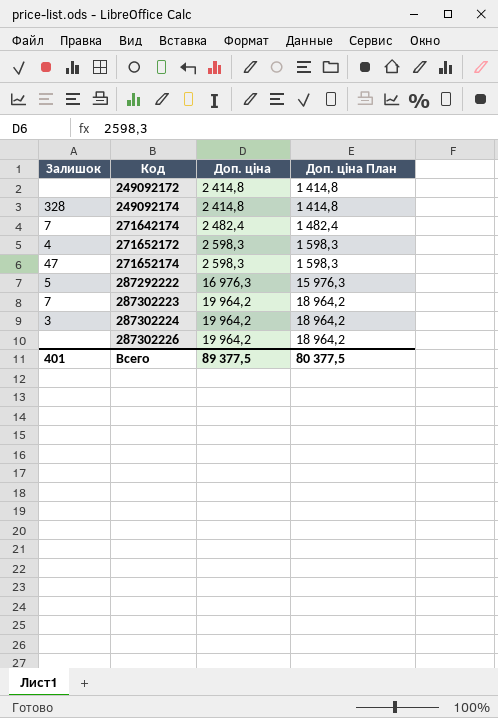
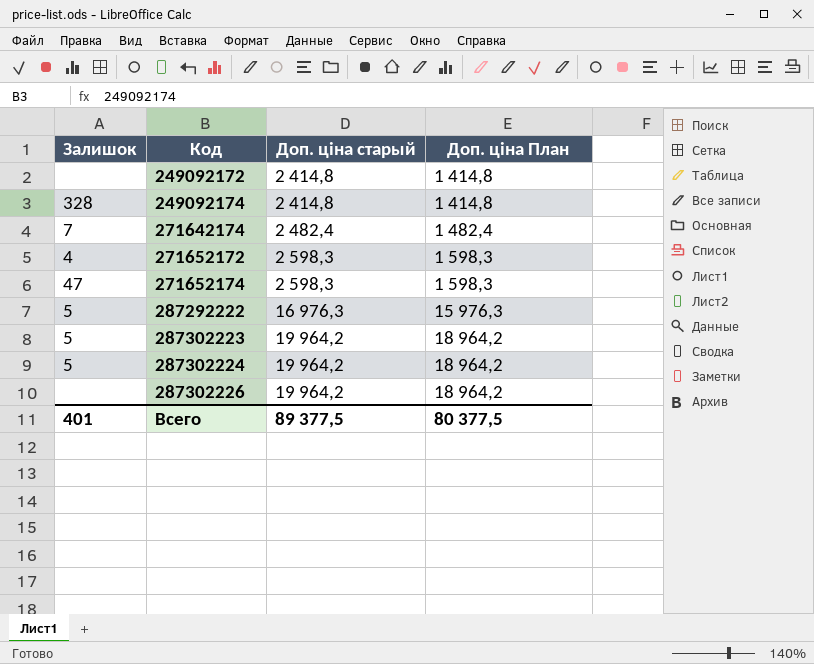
column name: Доп. ціна -> Доп. ціна старый
287302223 | Залишок: 7 -> 5
287302224 | Залишок: 3 -> 5

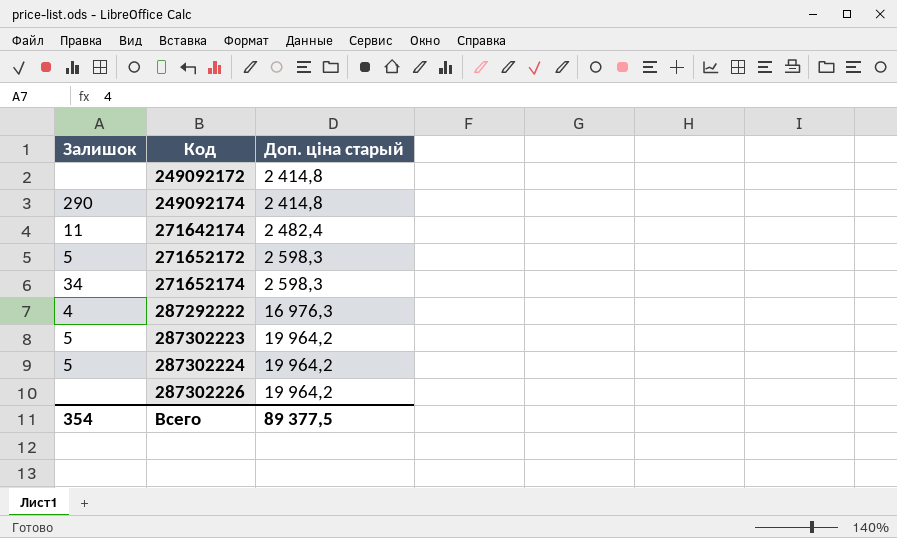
column Доп. ціна План | formula: [Доп. ціна старый] - 1000 -> none
249092174 | Залишок: 328 -> 290
271642174 | Залишок: 7 -> 11
271652172 | Залишок: 4 -> 5
271652174 | Залишок: 47 -> 34
287292222 | Залишок: 5 -> 4
Всего | Залишок: 401 -> 354

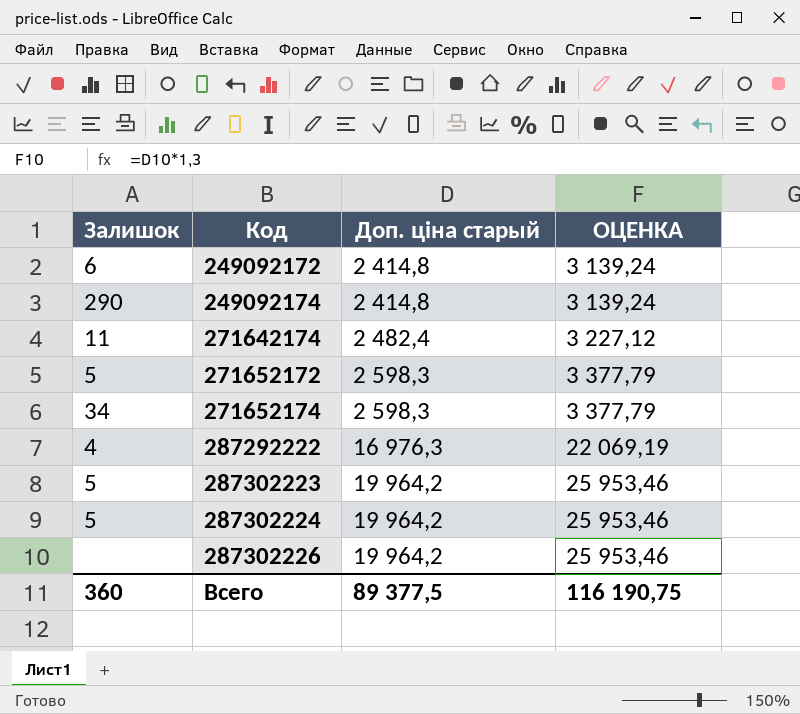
column ОЦЕНКА | formula: none -> [Доп. ціна старый] * 1,3
249092172 | Залишок: none -> 6
Всего | Залишок: 354 -> 360

